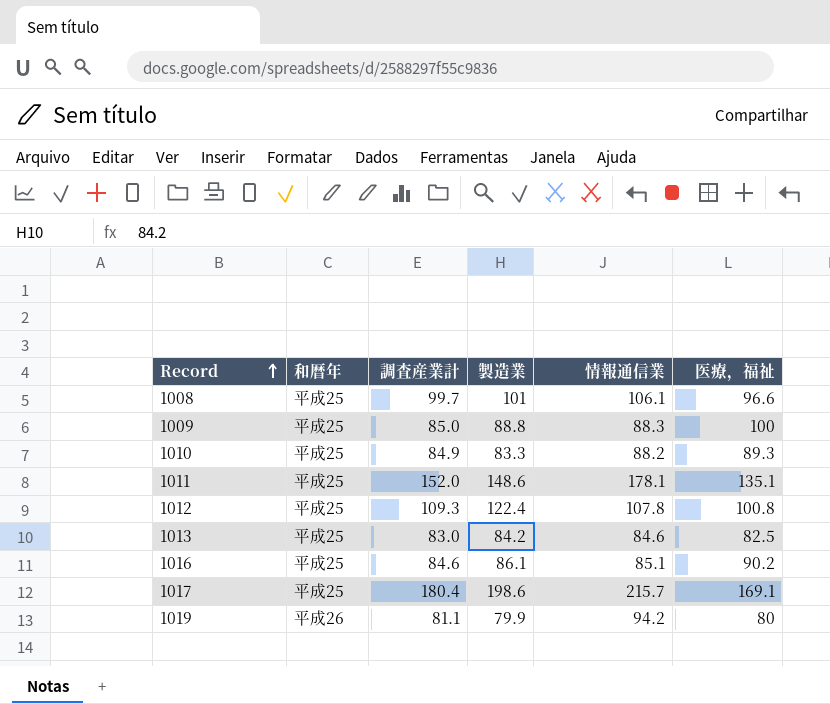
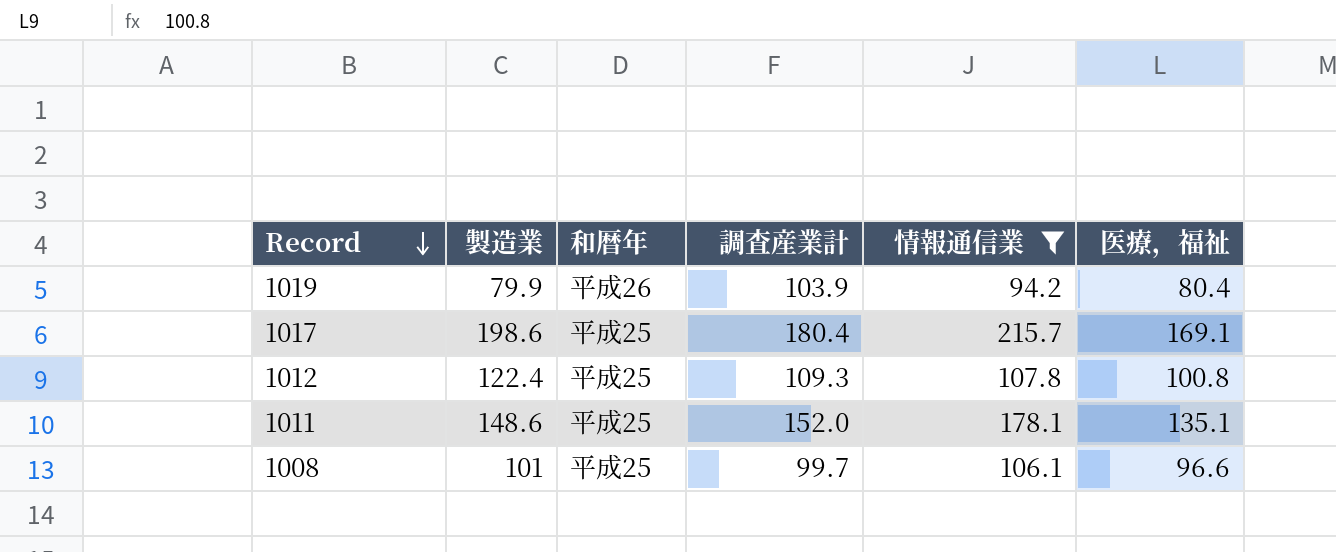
filter: none -> 情報通信業 >= 94.2
row order: Record ascending -> Record descending
column 製造業 | position: 4 -> 2
1019 | 調査産業計: 81.1 -> 103.9
1019 | 医療，福祉: 80 -> 80.4

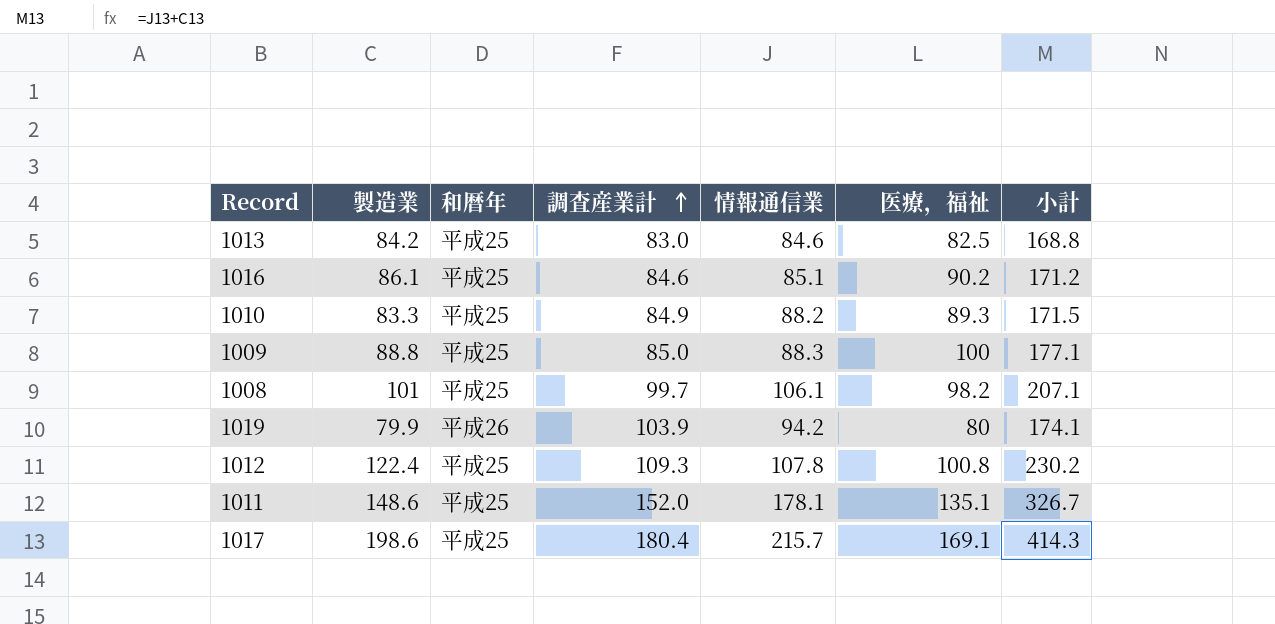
filter: 情報通信業 >= 94.2 -> none
row order: Record descending -> 調査産業計 ascending
column 小計 | formula: none -> [製造業] + [情報通信業]
1008 | 医療，福祉: 96.6 -> 98.2
1019 | 医療，福祉: 80.4 -> 80

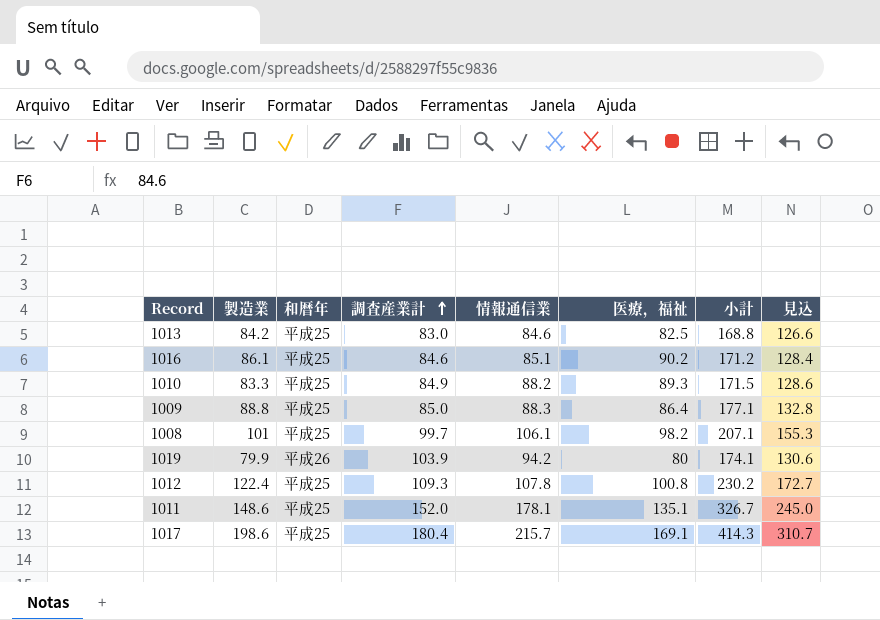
column 見込 | formula: none -> [小計] * 0.75
1009 | 医療，福祉: 100 -> 86.4

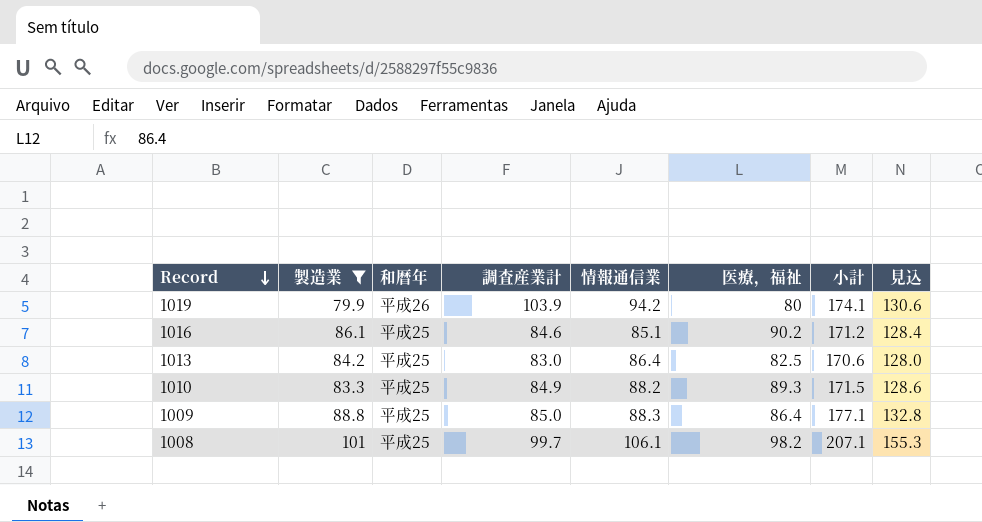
filter: none -> 製造業 <= 101
row order: 調査産業計 ascending -> Record descending
1013 | 情報通信業: 84.6 -> 86.4
1013 | 小計: 168.8 -> 170.6
1013 | 見込: 126.6 -> 128.0

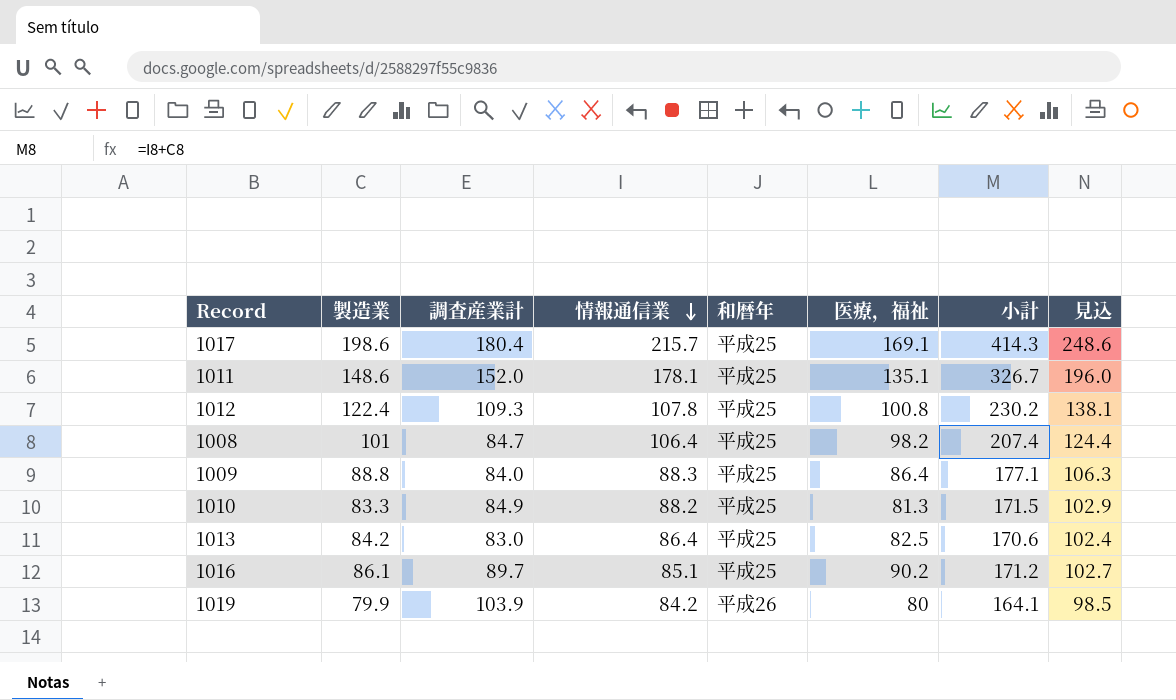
filter: 製造業 <= 101 -> none
row order: Record descending -> 情報通信業 descending
column 和暦年 | position: 3 -> 5
column 見込 | formula: [小計] * 0.75 -> [小計] * 0.6
1008 | 調査産業計: 99.7 -> 84.7
1008 | 情報通信業: 106.1 -> 106.4
1008 | 小計: 207.1 -> 207.4
1009 | 調査産業計: 85.0 -> 84.0
1010 | 医療，福祉: 89.3 -> 81.3
1016 | 調査産業計: 84.6 -> 89.7
1019 | 情報通信業: 94.2 -> 84.2
1019 | 小計: 174.1 -> 164.1

